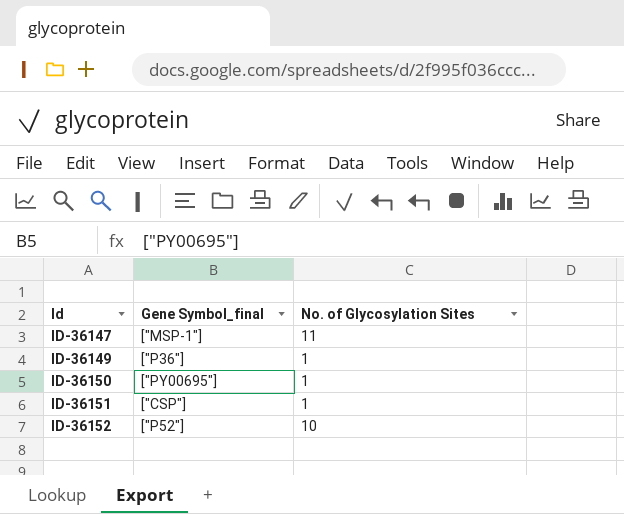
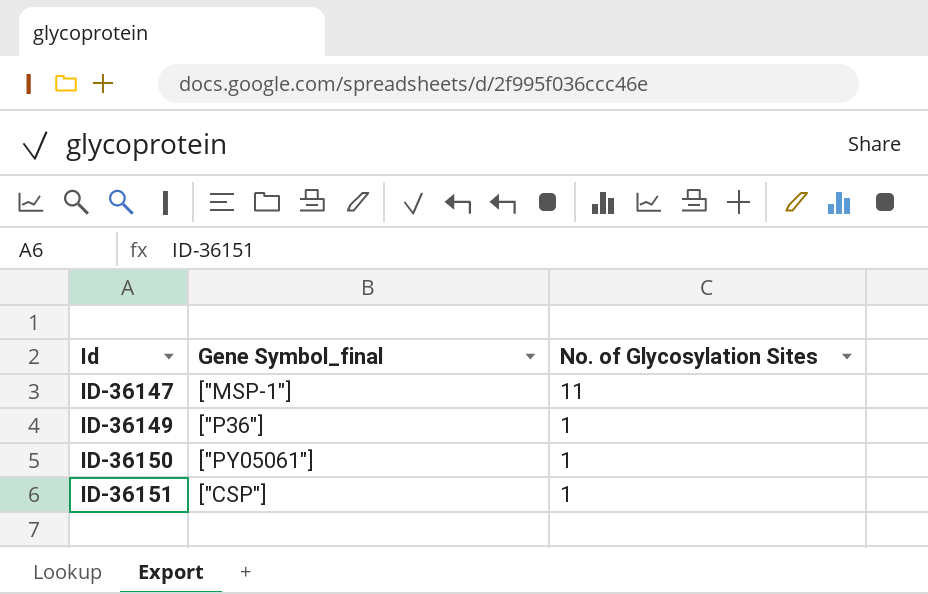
row ID-36152: ["P52"] | 10 -> none
ID-36150 | Gene Symbol_final: ["PY00695"] -> ["PY05061"]

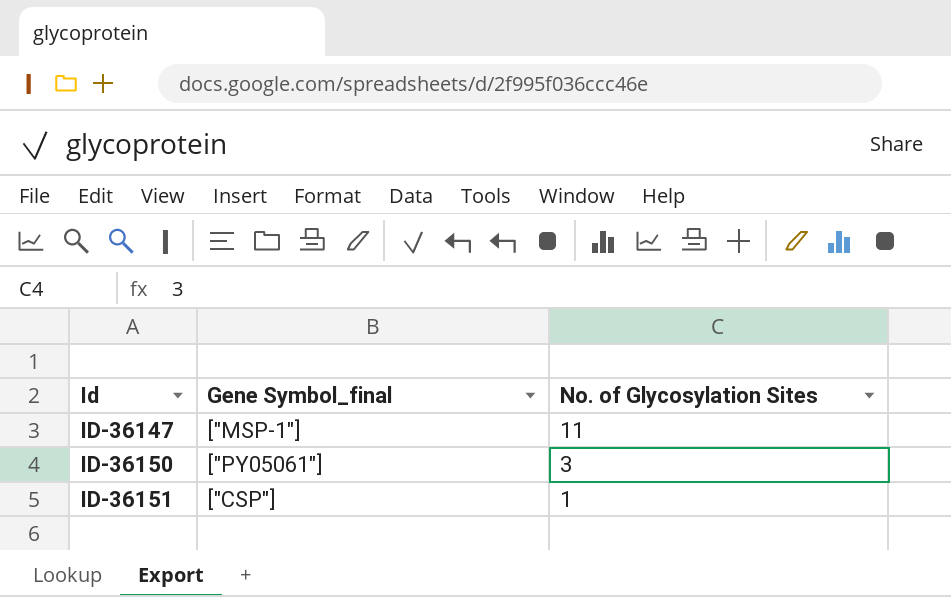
row ID-36149: ["P36"] | 1 -> none
ID-36150 | No. of Glycosylation Sites: 1 -> 3

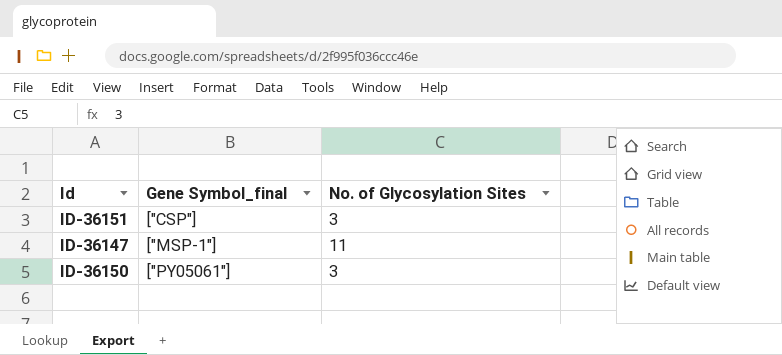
row order: Id ascending -> Gene Symbol_final ascending
ID-36151 | No. of Glycosylation Sites: 1 -> 3

